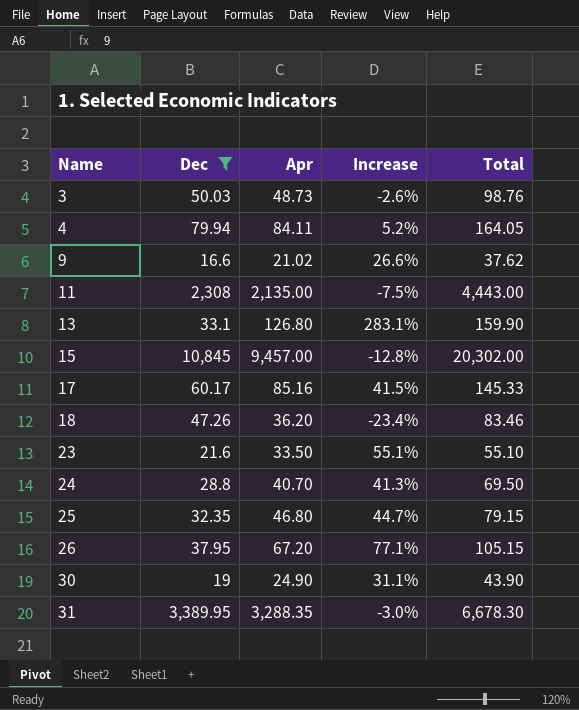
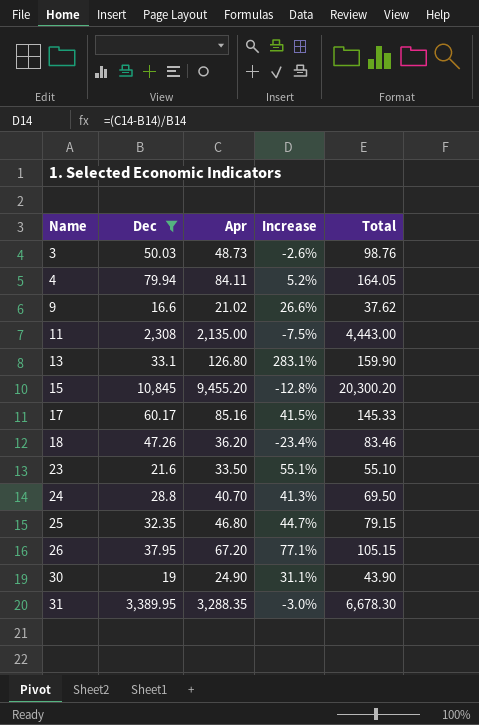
15 | Apr: 9,457.00 -> 9,455.20
15 | Total: 20,302.00 -> 20,300.20

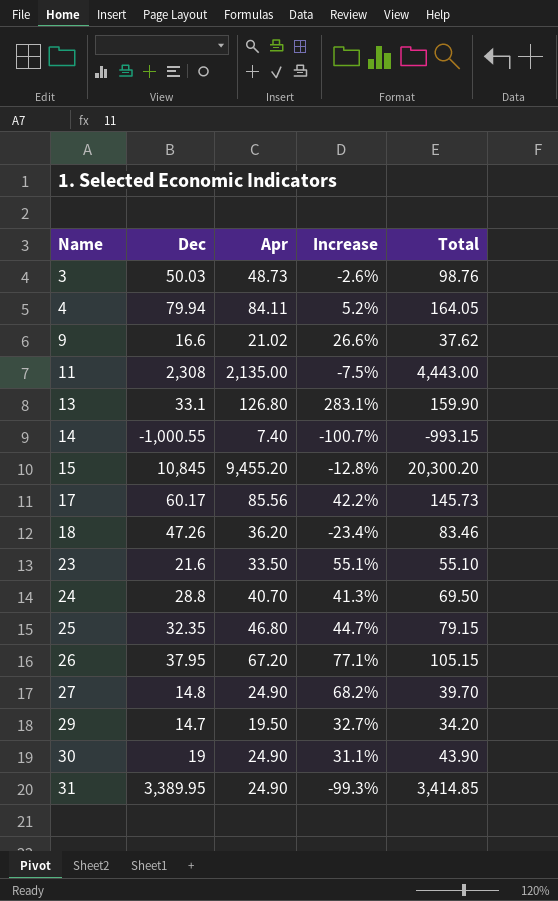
filter: Dec >= 16.6 -> none
17 | Apr: 85.16 -> 85.56
17 | Increase: 41.5% -> 42.2%
17 | Total: 145.33 -> 145.73
31 | Apr: 3,288.35 -> 24.90
31 | Increase: -3.0% -> -99.3%
31 | Total: 6,678.30 -> 3,414.85

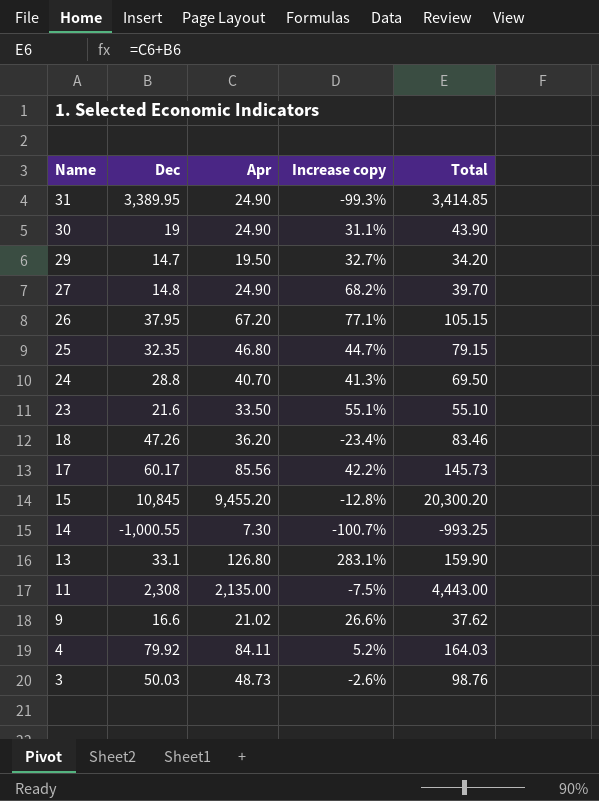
row order: Name ascending -> Name descending
column name: Increase -> Increase copy
14 | Apr: 7.40 -> 7.30
14 | Total: -993.15 -> -993.25
4 | Dec: 79.94 -> 79.92
4 | Total: 164.05 -> 164.03

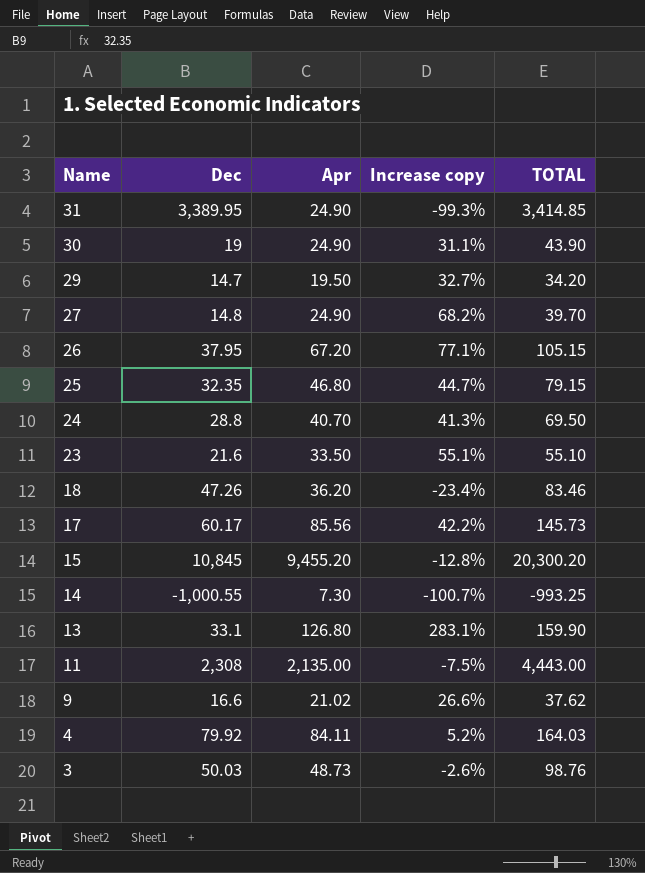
column name: Total -> TOTAL

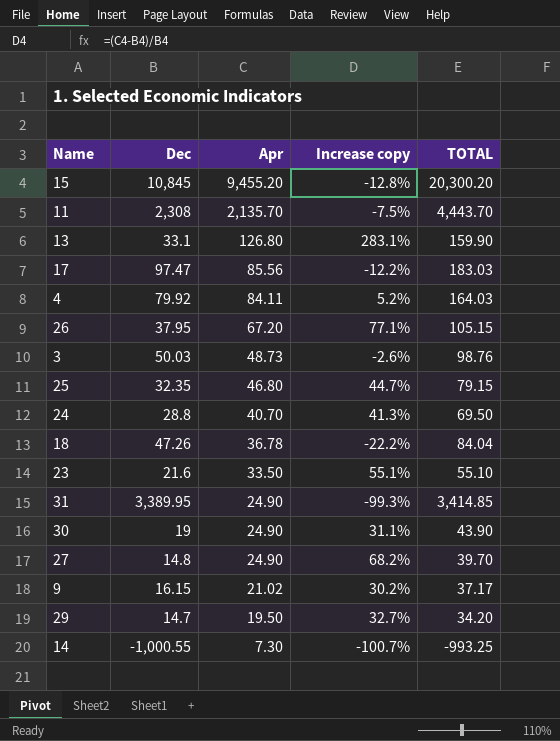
row order: Name descending -> Apr descending
11 | Apr: 2,135.00 -> 2,135.70
11 | TOTAL: 4,443.00 -> 4,443.70
17 | Dec: 60.17 -> 97.47
17 | Increase copy: 42.2% -> -12.2%
17 | TOTAL: 145.73 -> 183.03
18 | Apr: 36.20 -> 36.78
18 | Increase copy: -23.4% -> -22.2%
18 | TOTAL: 83.46 -> 84.04
9 | Dec: 16.6 -> 16.15
9 | Increase copy: 26.6% -> 30.2%
9 | TOTAL: 37.62 -> 37.17

